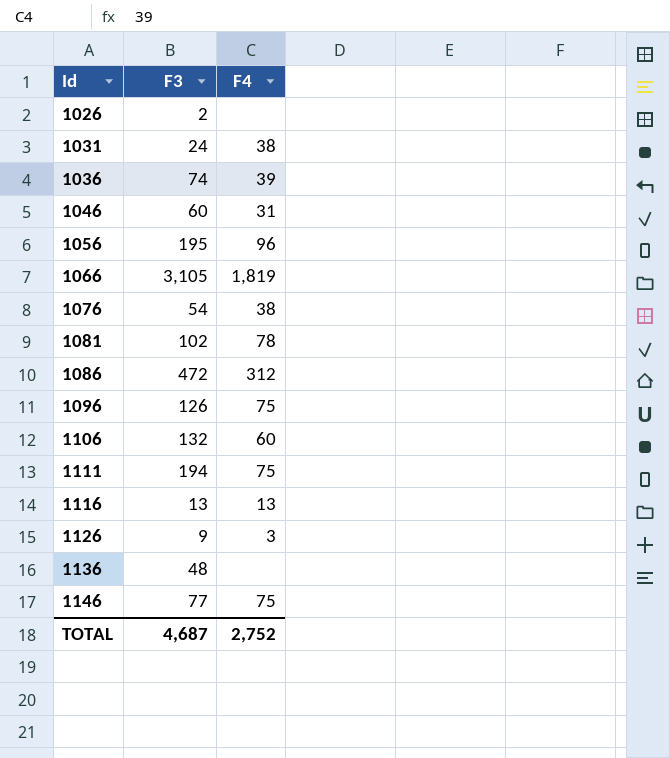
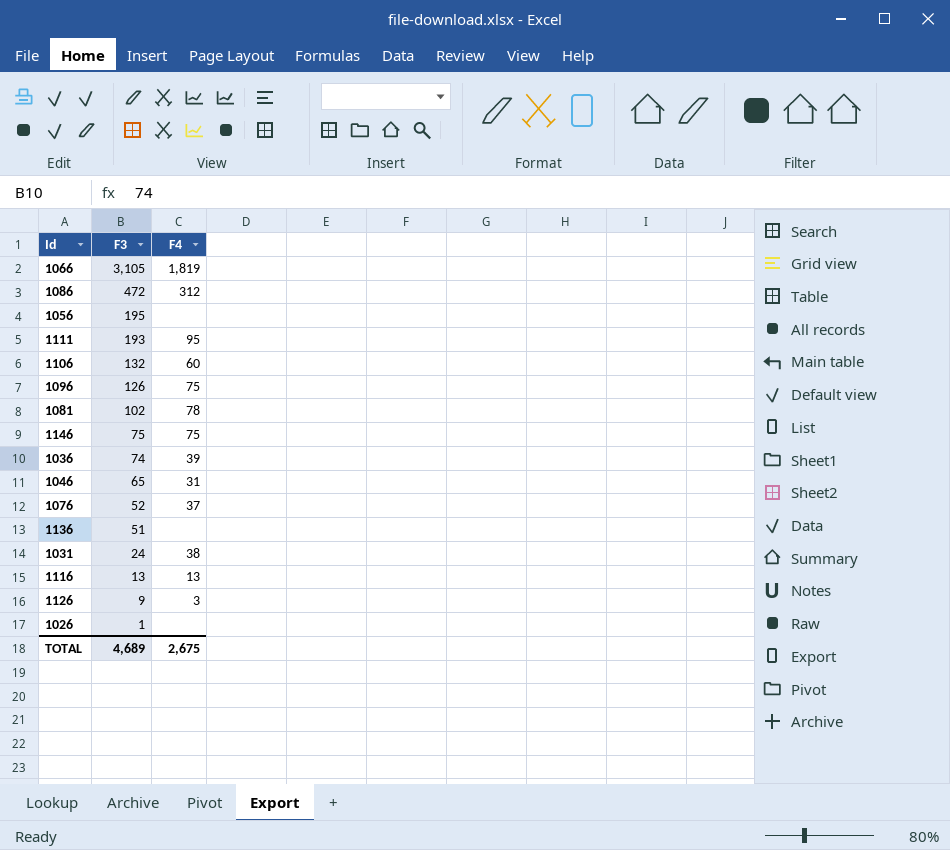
row order: Id ascending -> F3 descending
1056 | F4: 96 -> none
1111 | F3: 194 -> 193
1111 | F4: 75 -> 95
1146 | F3: 77 -> 75
1046 | F3: 60 -> 65
1076 | F3: 54 -> 52
1076 | F4: 38 -> 37
1136 | F3: 48 -> 51
1026 | F3: 2 -> 1
TOTAL | F3: 4,687 -> 4,689
TOTAL | F4: 2,752 -> 2,675

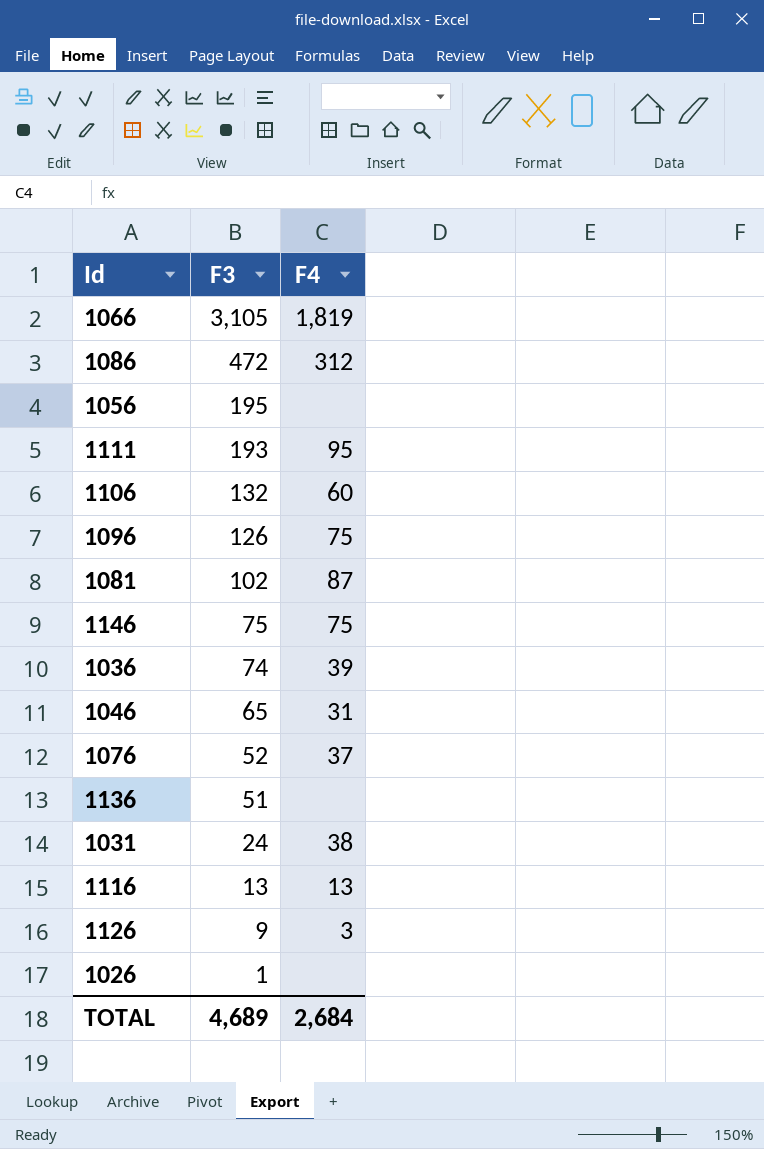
1081 | F4: 78 -> 87
TOTAL | F4: 2,675 -> 2,684

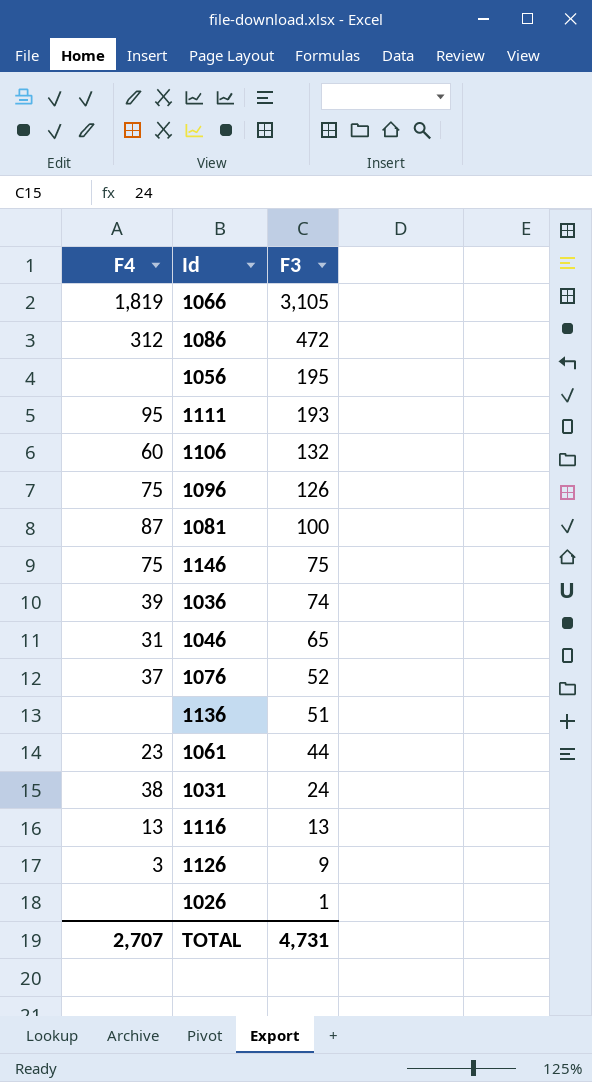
column F4 | position: 3 -> 1
1081 | F3: 102 -> 100
row 1061: none -> 23 | 44
TOTAL | F4: 2,684 -> 2,707
TOTAL | F3: 4,689 -> 4,731

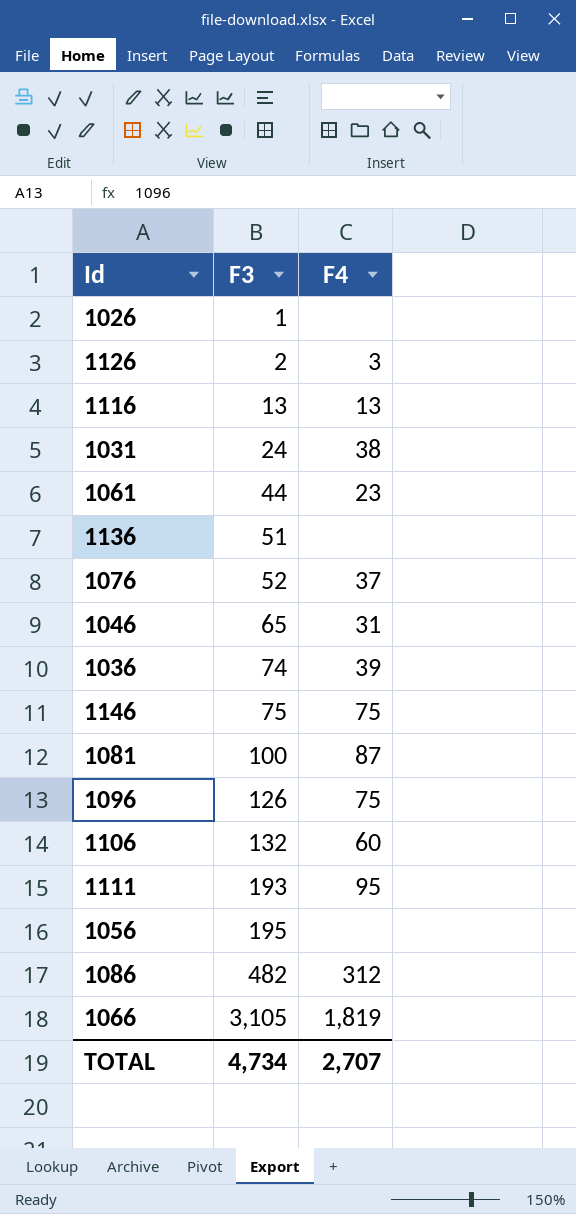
row order: F3 descending -> F3 ascending
column F4 | position: 1 -> 3
1126 | F3: 9 -> 2
1086 | F3: 472 -> 482
TOTAL | F3: 4,731 -> 4,734

